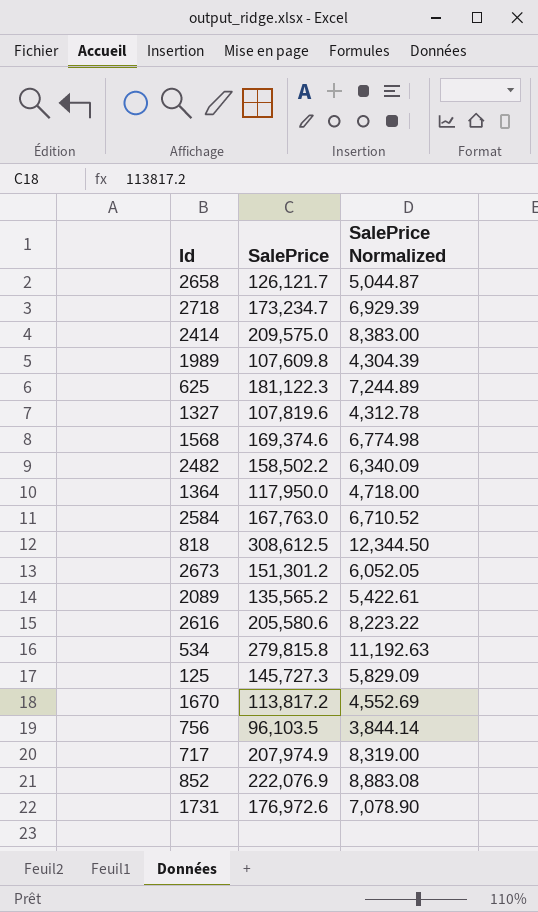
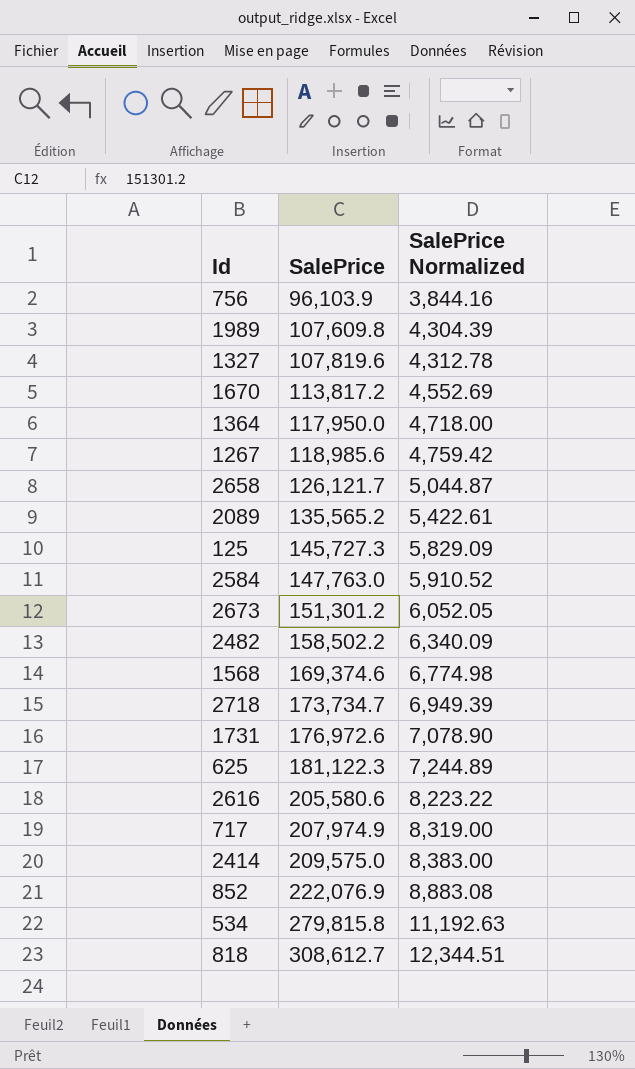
row order: none -> SalePrice ascending
756 | SalePrice: 96,103.5 -> 96,103.9
756 | SalePrice Normalized: 3,844.14 -> 3,844.16
row 1267: none -> 118,985.6 | 4,759.42
2584 | SalePrice: 167,763.0 -> 147,763.0
2584 | SalePrice Normalized: 6,710.52 -> 5,910.52
2718 | SalePrice: 173,234.7 -> 173,734.7
2718 | SalePrice Normalized: 6,929.39 -> 6,949.39
818 | SalePrice: 308,612.5 -> 308,612.7
818 | SalePrice Normalized: 12,344.50 -> 12,344.51

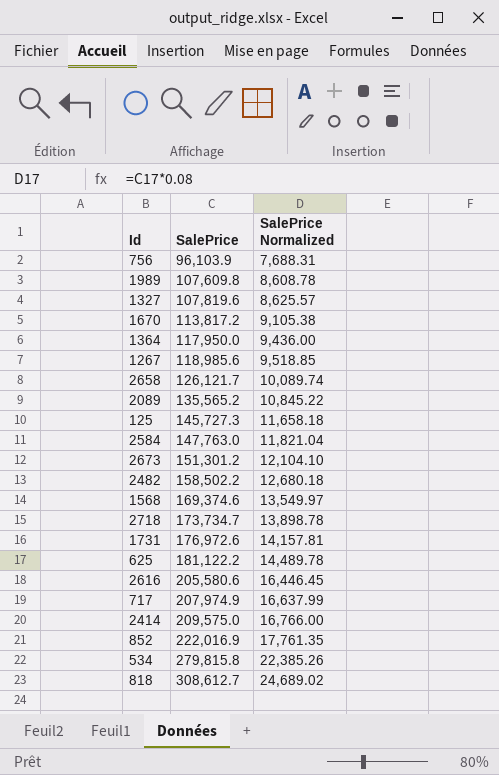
column SalePrice Normalized | formula: [SalePrice] * 0.04 -> [SalePrice] * 0.08
625 | SalePrice: 181,122.3 -> 181,122.2
852 | SalePrice: 222,076.9 -> 222,016.9

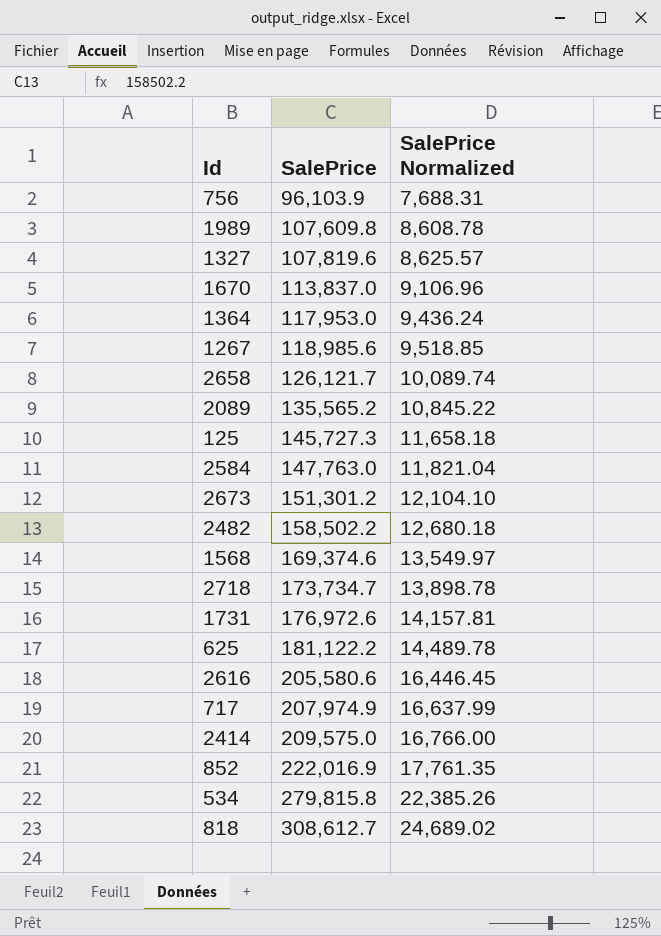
1670 | SalePrice: 113,817.2 -> 113,837.0
1670 | SalePrice Normalized: 9,105.38 -> 9,106.96
1364 | SalePrice: 117,950.0 -> 117,953.0
1364 | SalePrice Normalized: 9,436.00 -> 9,436.24

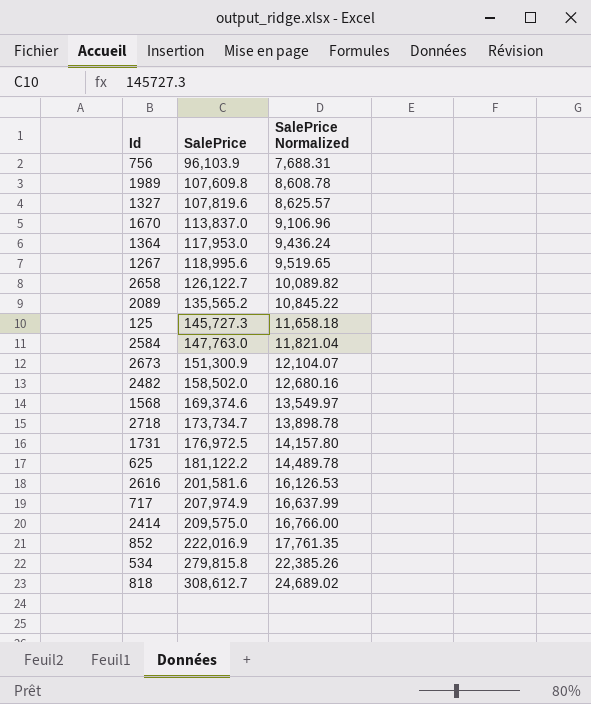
1267 | SalePrice: 118,985.6 -> 118,995.6
1267 | SalePrice Normalized: 9,518.85 -> 9,519.65
2658 | SalePrice: 126,121.7 -> 126,122.7
2658 | SalePrice Normalized: 10,089.74 -> 10,089.82
2673 | SalePrice: 151,301.2 -> 151,300.9
2673 | SalePrice Normalized: 12,104.10 -> 12,104.07
2482 | SalePrice: 158,502.2 -> 158,502.0
2482 | SalePrice Normalized: 12,680.18 -> 12,680.16
1731 | SalePrice: 176,972.6 -> 176,972.5
1731 | SalePrice Normalized: 14,157.81 -> 14,157.80
2616 | SalePrice: 205,580.6 -> 201,581.6
2616 | SalePrice Normalized: 16,446.45 -> 16,126.53

